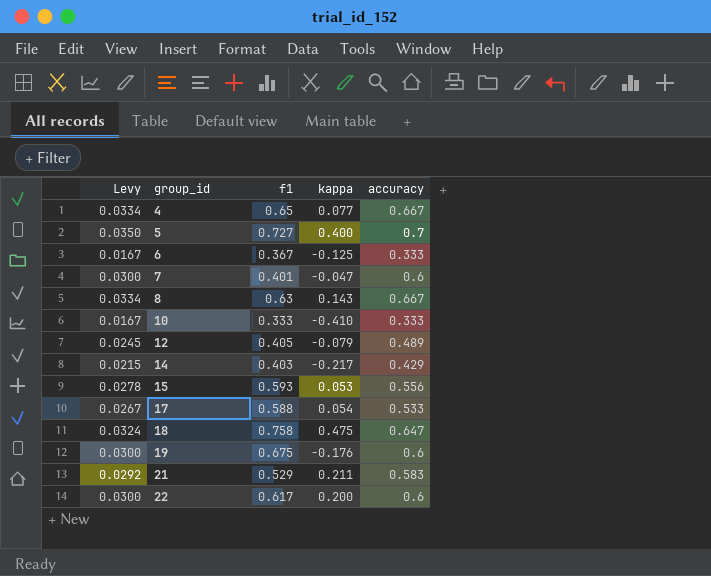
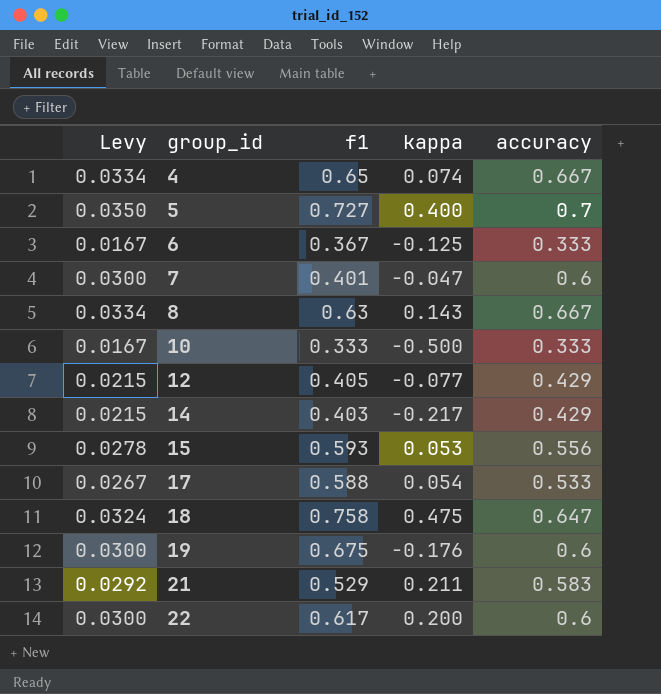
4 | kappa: 0.077 -> 0.074
10 | kappa: -0.410 -> -0.500
12 | Levy: 0.0245 -> 0.0215
12 | kappa: -0.079 -> -0.077
12 | accuracy: 0.489 -> 0.429

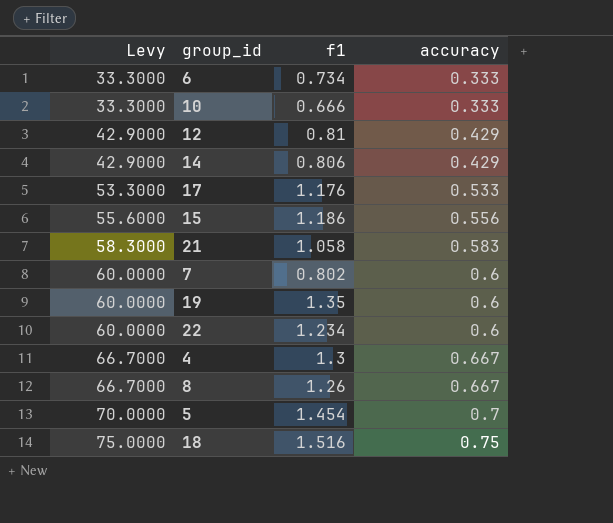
row order: group_id ascending -> Levy ascending
column kappa | position: 4 -> none
column Levy | formula: [accuracy] * 0.05 -> [accuracy] * 100
6 | f1: 0.367 -> 0.734
10 | f1: 0.333 -> 0.666
12 | f1: 0.405 -> 0.81
14 | f1: 0.403 -> 0.806
17 | f1: 0.588 -> 1.176
15 | f1: 0.593 -> 1.186
21 | f1: 0.529 -> 1.058
7 | f1: 0.401 -> 0.802
19 | f1: 0.675 -> 1.35
22 | f1: 0.617 -> 1.234
4 | f1: 0.65 -> 1.3
8 | f1: 0.63 -> 1.26
5 | f1: 0.727 -> 1.454
18 | f1: 0.758 -> 1.516
18 | accuracy: 0.647 -> 0.75

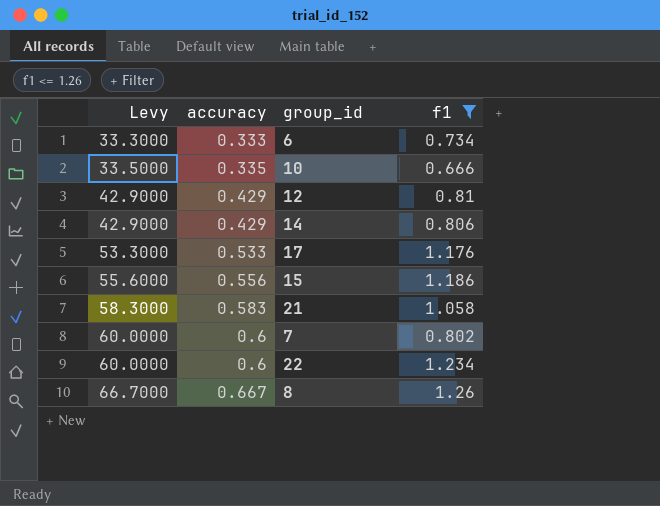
filter: none -> f1 <= 1.26
column accuracy | position: 4 -> 2
10 | Levy: 33.3000 -> 33.5000
10 | accuracy: 0.333 -> 0.335

